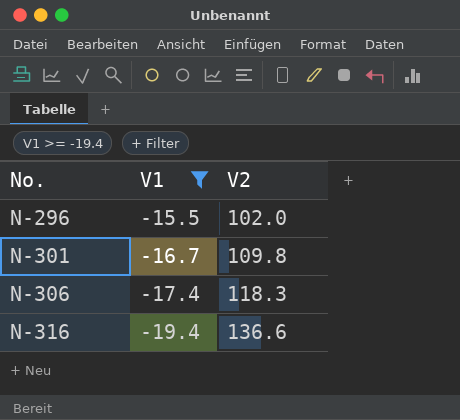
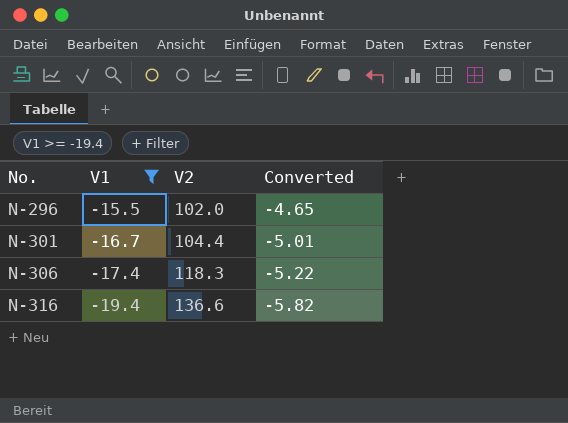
column Converted | formula: none -> [V1] * 0.3
N-301 | V2: 109.8 -> 104.4

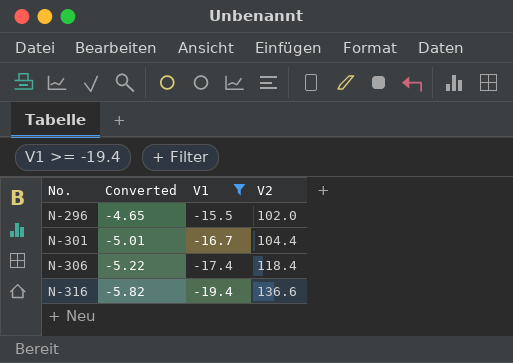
column Converted | position: 4 -> 2
N-306 | V2: 118.3 -> 118.4

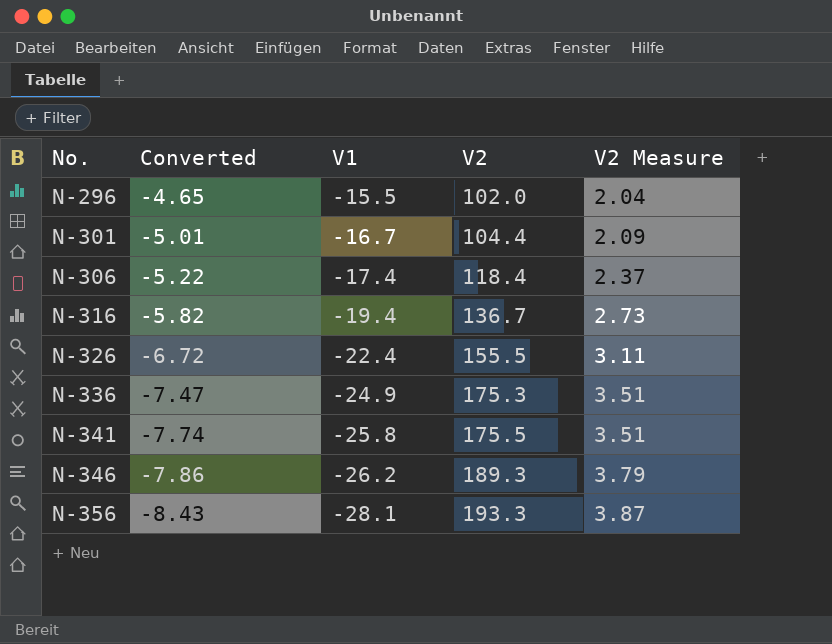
filter: V1 >= -19.4 -> none
column V2 Measure | formula: none -> [V2] * 0.02
N-316 | V2: 136.6 -> 136.7

